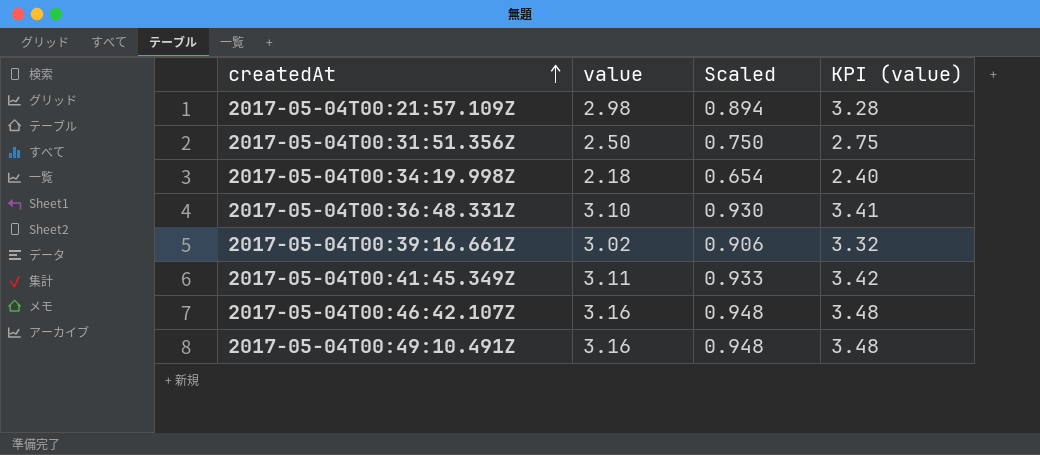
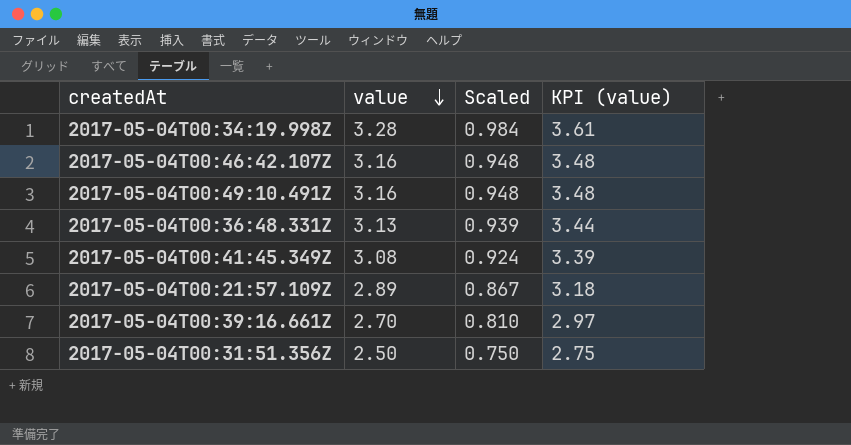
row order: createdAt ascending -> value descending
2017-05-04T00:34:19.998Z | value: 2.18 -> 3.28
2017-05-04T00:34:19.998Z | Scaled: 0.654 -> 0.984
2017-05-04T00:34:19.998Z | KPI (value): 2.40 -> 3.61
2017-05-04T00:36:48.331Z | value: 3.10 -> 3.13
2017-05-04T00:36:48.331Z | Scaled: 0.930 -> 0.939
2017-05-04T00:36:48.331Z | KPI (value): 3.41 -> 3.44
2017-05-04T00:41:45.349Z | value: 3.11 -> 3.08
2017-05-04T00:41:45.349Z | Scaled: 0.933 -> 0.924
2017-05-04T00:41:45.349Z | KPI (value): 3.42 -> 3.39
2017-05-04T00:21:57.109Z | value: 2.98 -> 2.89
2017-05-04T00:21:57.109Z | Scaled: 0.894 -> 0.867
2017-05-04T00:21:57.109Z | KPI (value): 3.28 -> 3.18
2017-05-04T00:39:16.661Z | value: 3.02 -> 2.70
2017-05-04T00:39:16.661Z | Scaled: 0.906 -> 0.810
2017-05-04T00:39:16.661Z | KPI (value): 3.32 -> 2.97

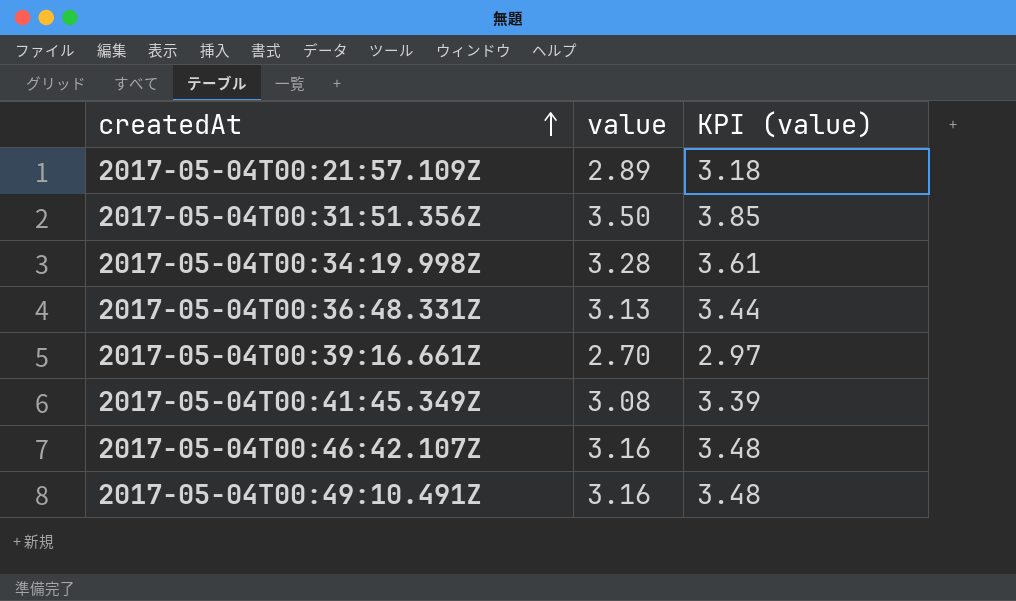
row order: value descending -> createdAt ascending
column Scaled | formula: [value] * 0.3 -> none
2017-05-04T00:31:51.356Z | value: 2.50 -> 3.50
2017-05-04T00:31:51.356Z | KPI (value): 2.75 -> 3.85

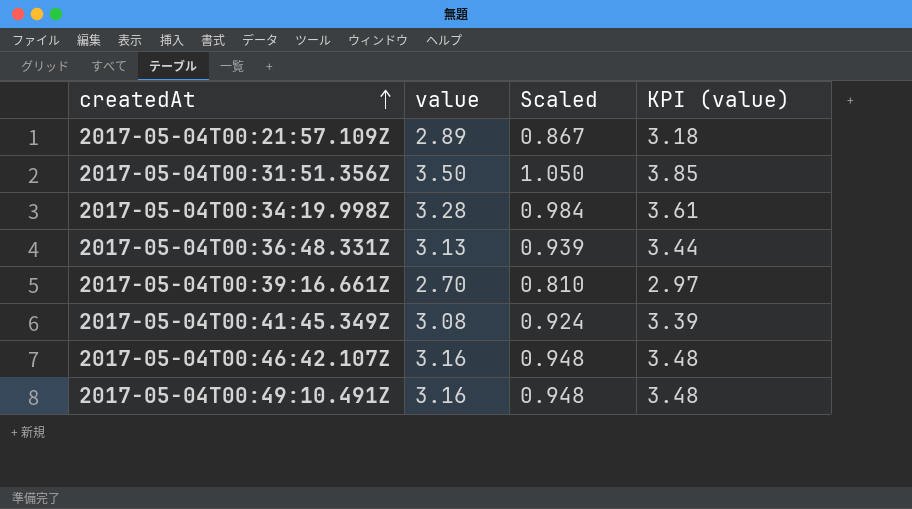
column Scaled | formula: none -> [value] * 0.3

